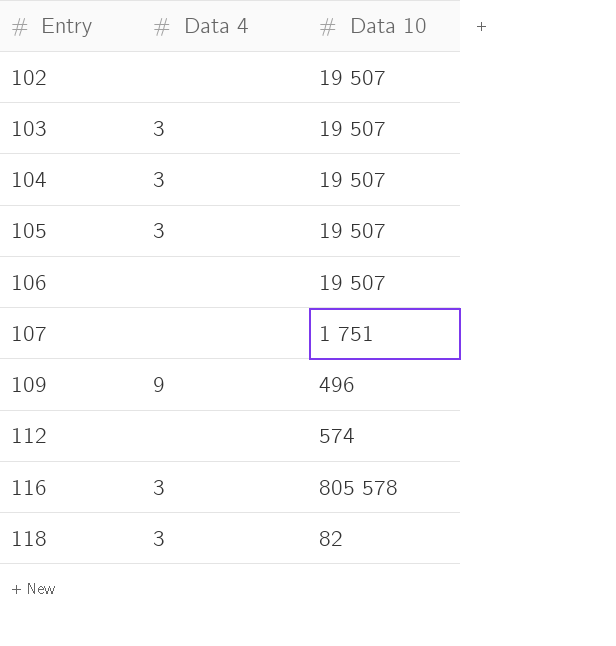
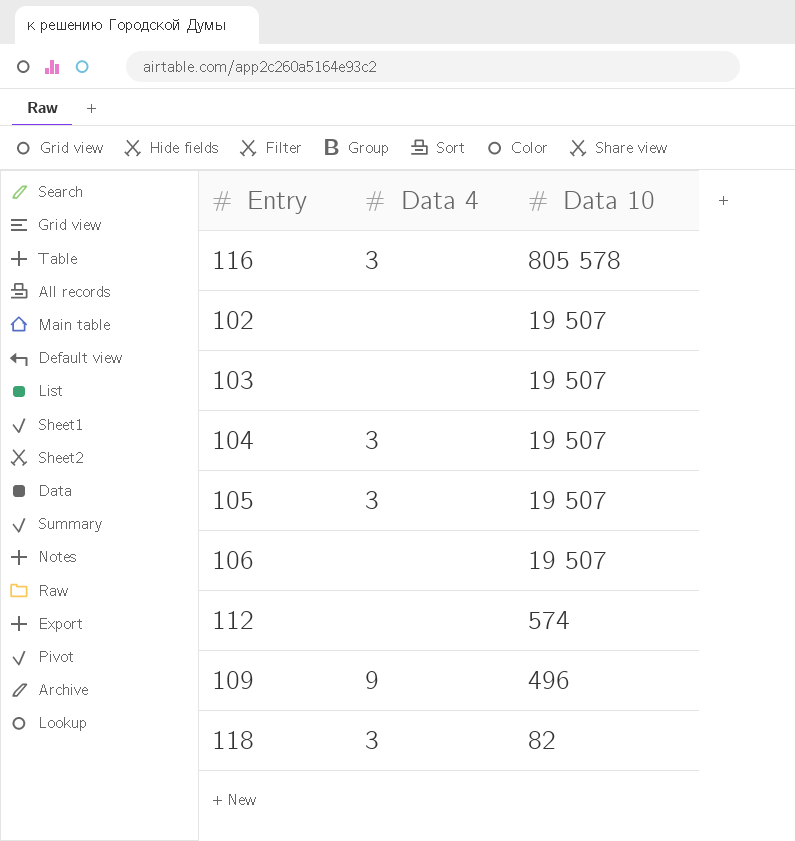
row order: Entry ascending -> Data 10 descending
row 107: none | 1 751 -> none
103 | Data 4: 3 -> none

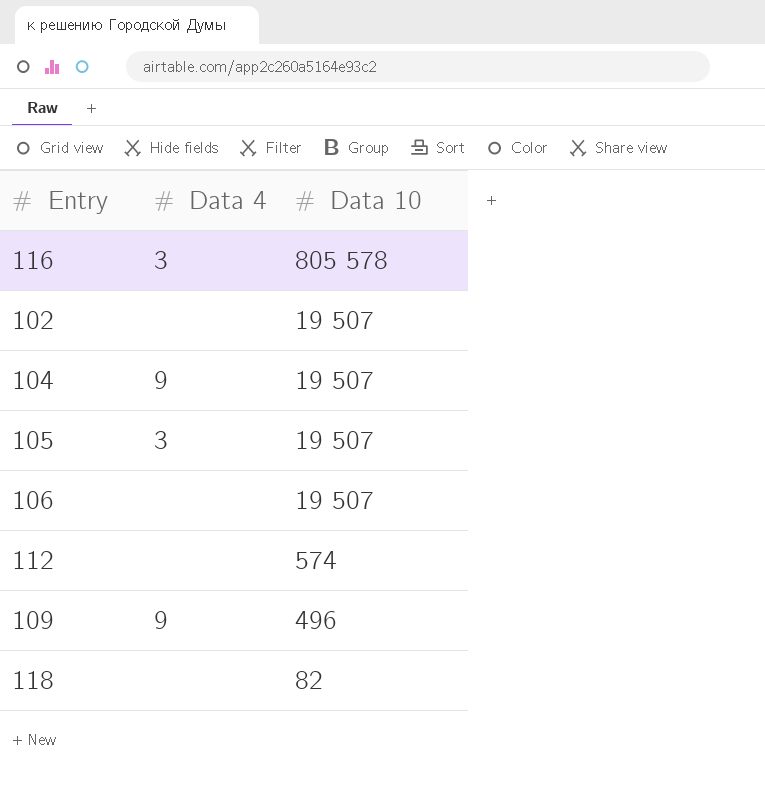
row 103: none | 19 507 -> none
104 | Data 4: 3 -> 9
118 | Data 4: 3 -> none

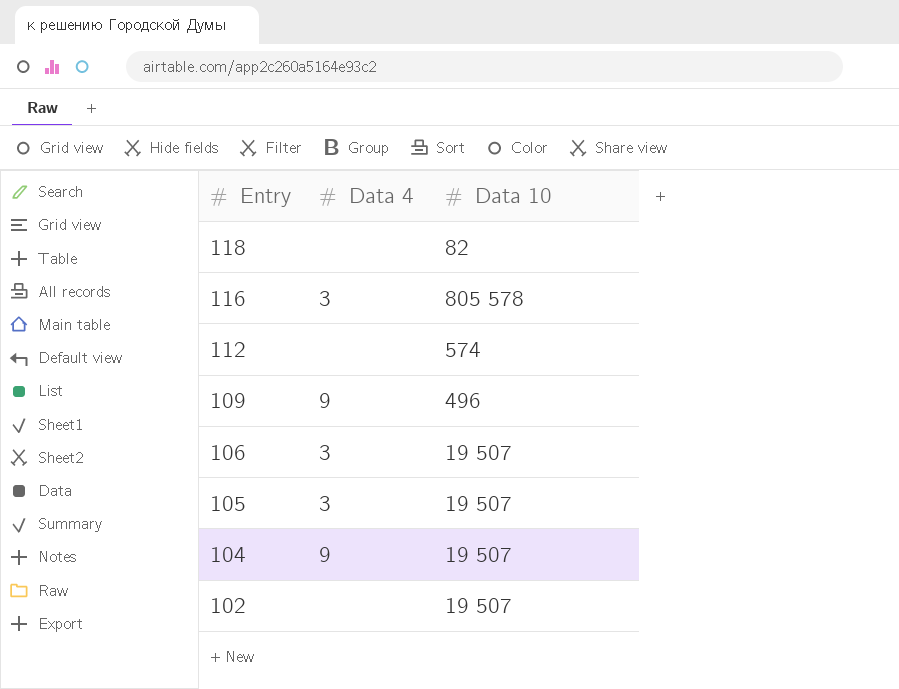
row order: Data 10 descending -> Entry descending
106 | Data 4: none -> 3

